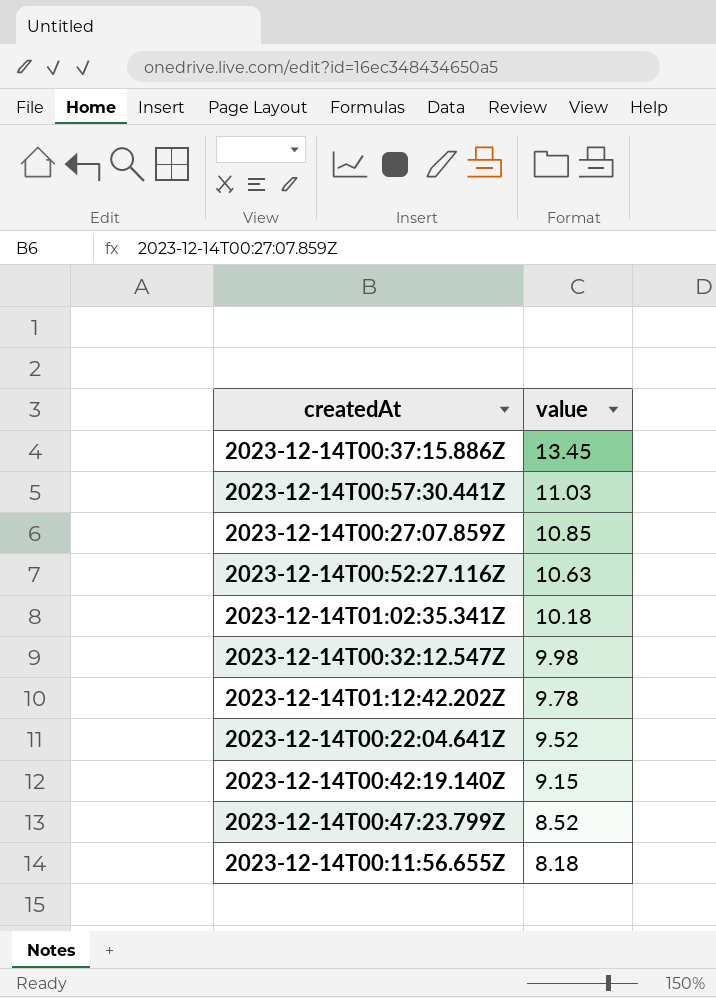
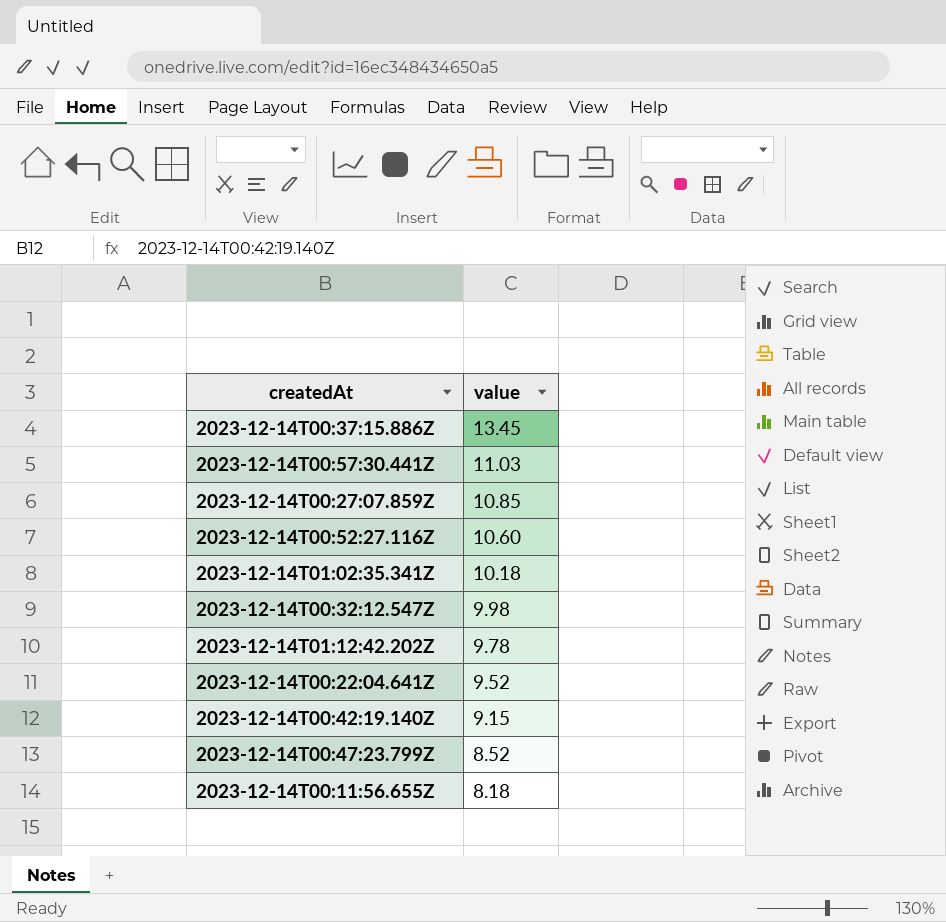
2023-12-14T00:52:27.116Z | value: 10.63 -> 10.60

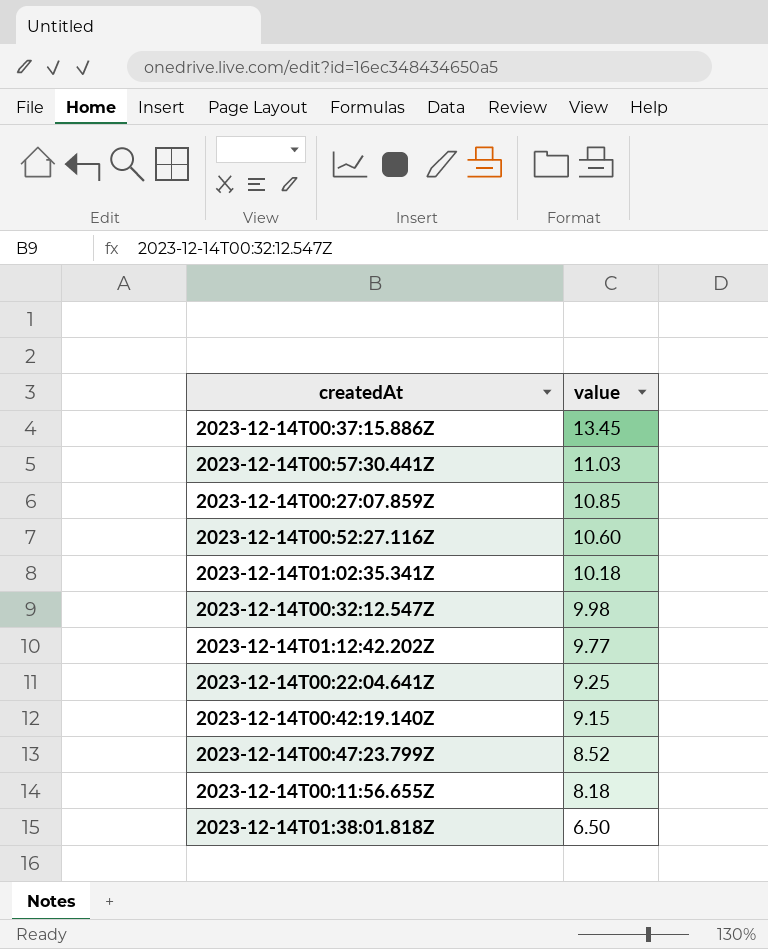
2023-12-14T01:12:42.202Z | value: 9.78 -> 9.77
2023-12-14T00:22:04.641Z | value: 9.52 -> 9.25
row 2023-12-14T01:38:01.818Z: none -> 6.50

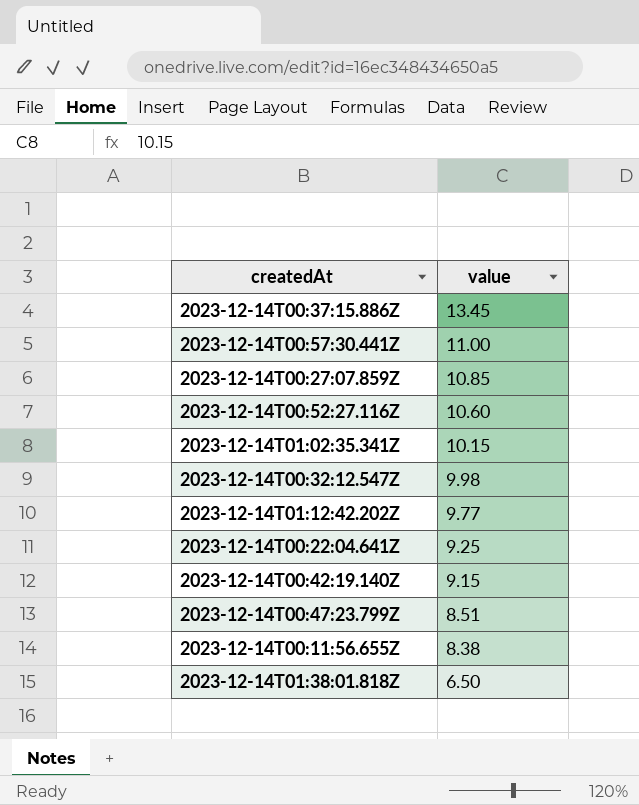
2023-12-14T00:57:30.441Z | value: 11.03 -> 11.00
2023-12-14T01:02:35.341Z | value: 10.18 -> 10.15
2023-12-14T00:47:23.799Z | value: 8.52 -> 8.51
2023-12-14T00:11:56.655Z | value: 8.18 -> 8.38

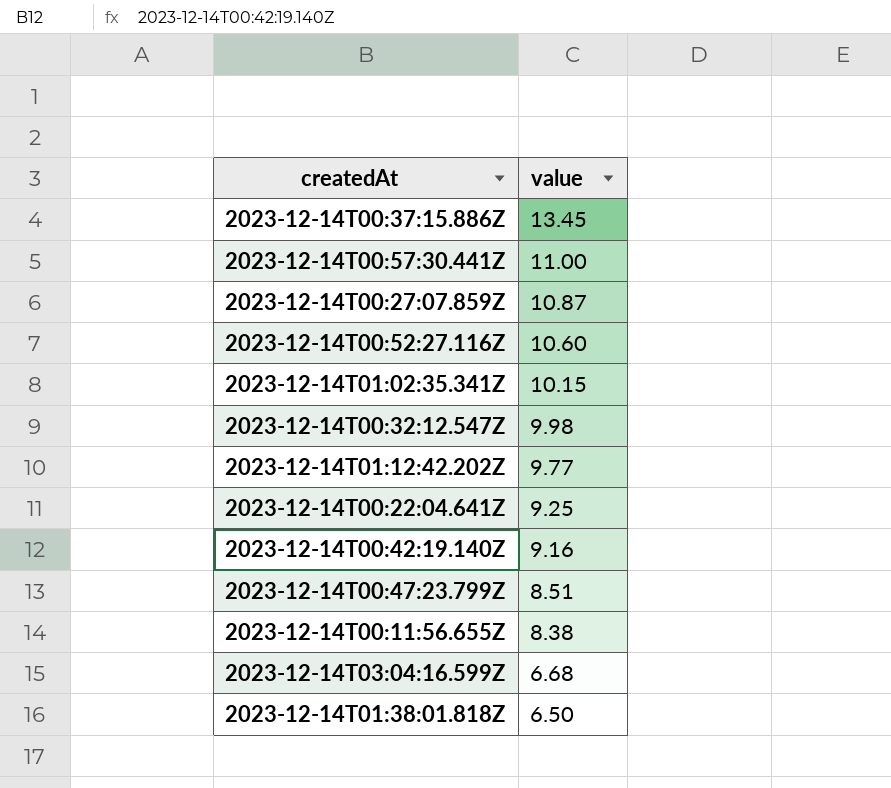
2023-12-14T00:27:07.859Z | value: 10.85 -> 10.87
2023-12-14T00:42:19.140Z | value: 9.15 -> 9.16
row 2023-12-14T03:04:16.599Z: none -> 6.68

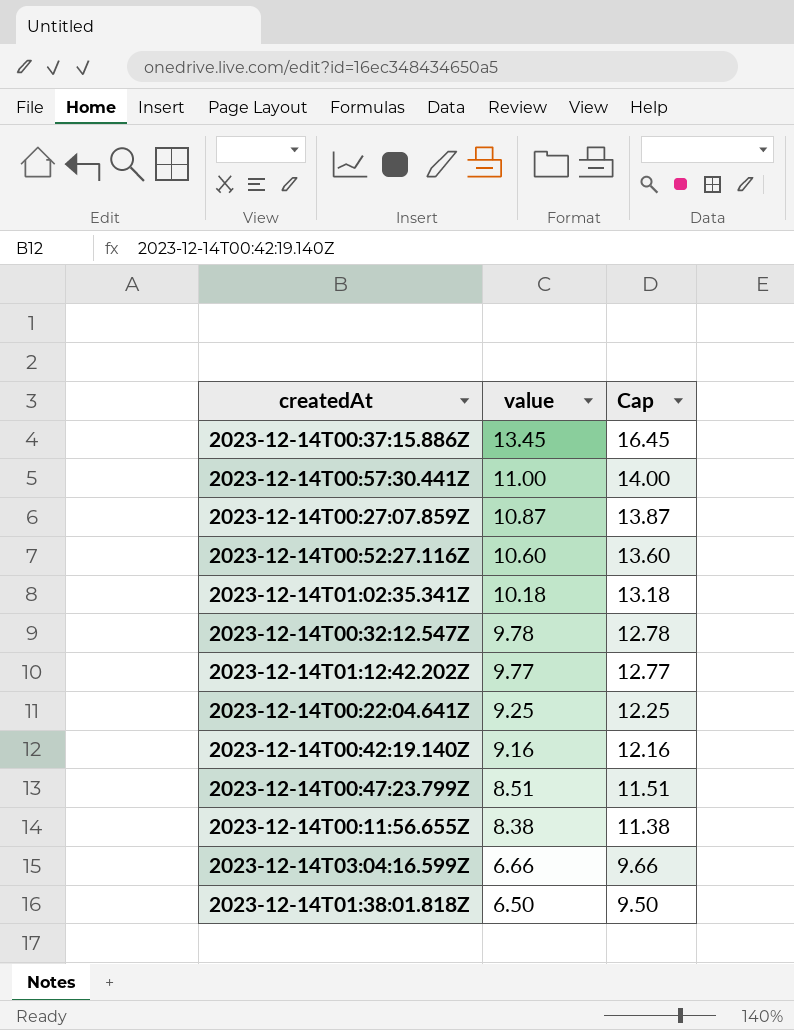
column Cap | formula: none -> [value] + 3
2023-12-14T01:02:35.341Z | value: 10.15 -> 10.18
2023-12-14T00:32:12.547Z | value: 9.98 -> 9.78
2023-12-14T03:04:16.599Z | value: 6.68 -> 6.66

